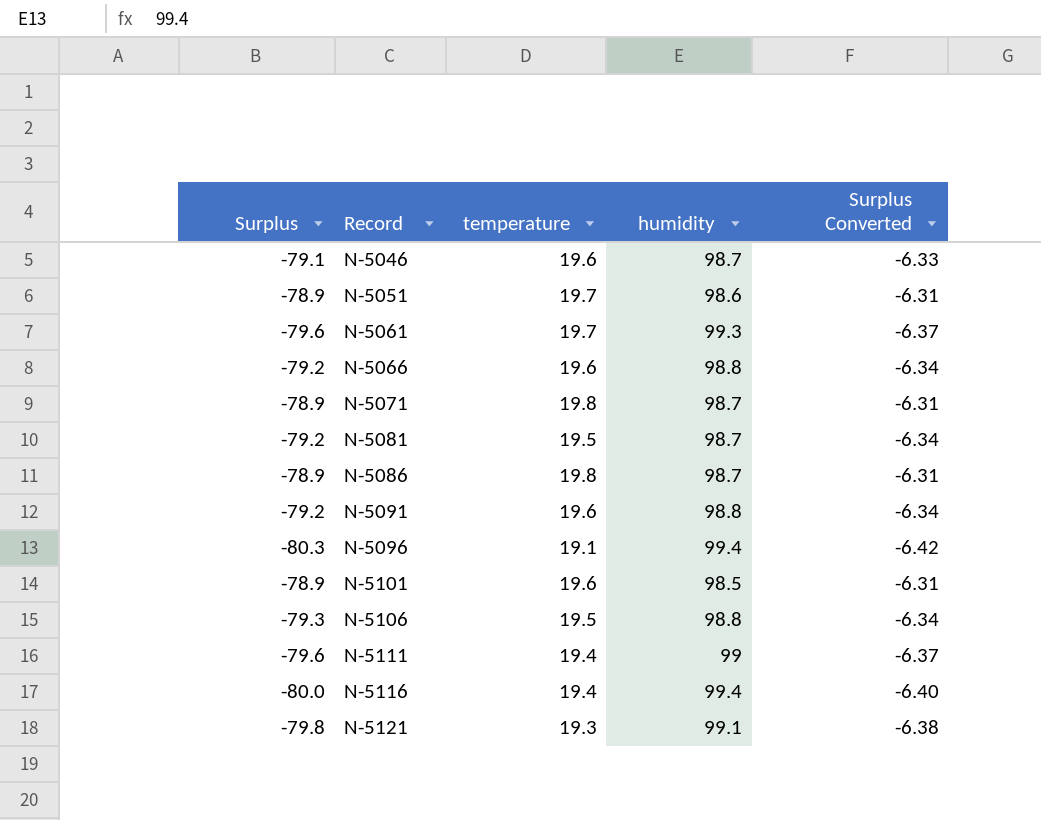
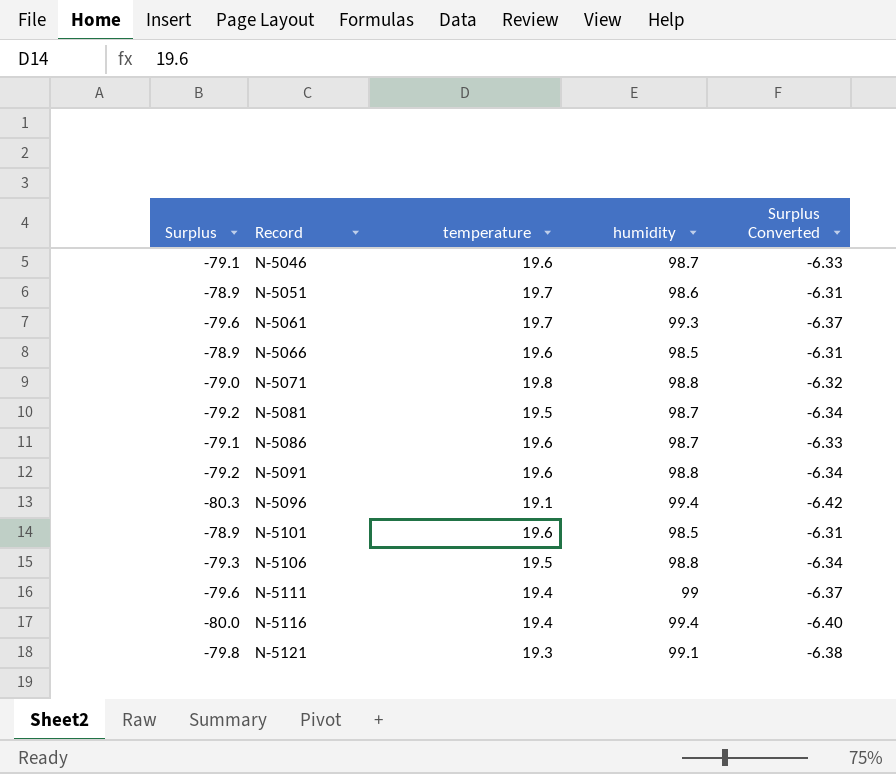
N-5066 | Surplus: -79.2 -> -78.9
N-5066 | humidity: 98.8 -> 98.5
N-5066 | Surplus Converted: -6.34 -> -6.31
N-5071 | Surplus: -78.9 -> -79.0
N-5071 | humidity: 98.7 -> 98.8
N-5071 | Surplus Converted: -6.31 -> -6.32
N-5086 | Surplus: -78.9 -> -79.1
N-5086 | temperature: 19.8 -> 19.6
N-5086 | Surplus Converted: -6.31 -> -6.33

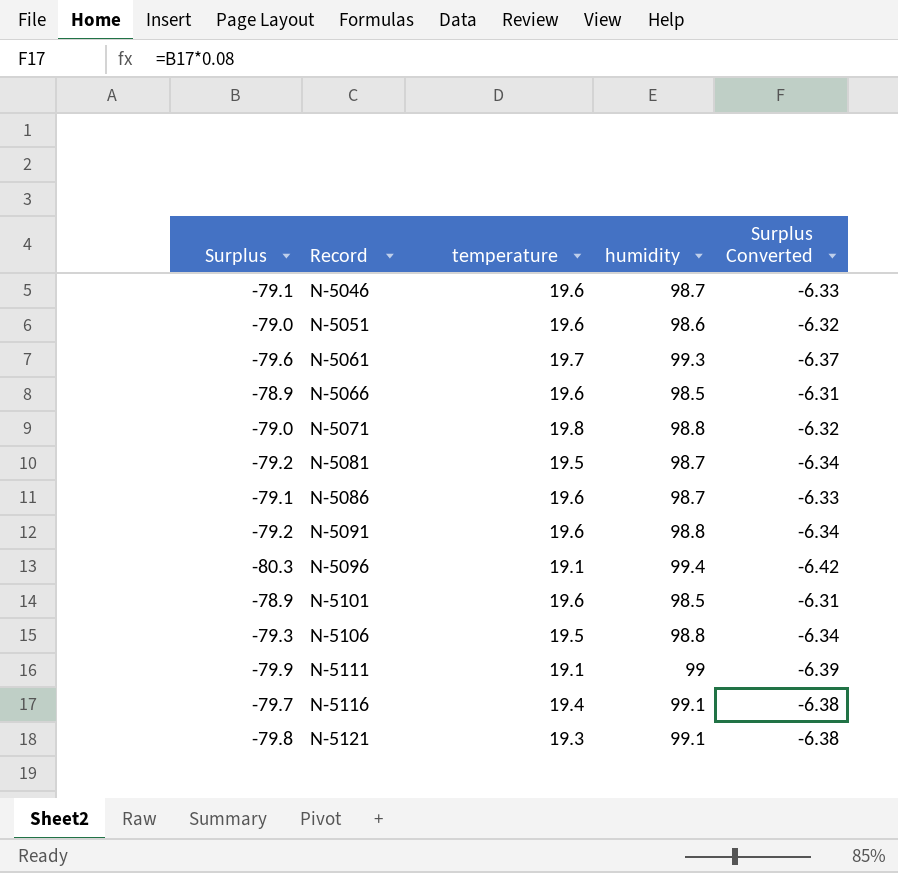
N-5051 | Surplus: -78.9 -> -79.0
N-5051 | temperature: 19.7 -> 19.6
N-5051 | Surplus Converted: -6.31 -> -6.32
N-5111 | Surplus: -79.6 -> -79.9
N-5111 | temperature: 19.4 -> 19.1
N-5111 | Surplus Converted: -6.37 -> -6.39
N-5116 | Surplus: -80.0 -> -79.7
N-5116 | humidity: 99.4 -> 99.1
N-5116 | Surplus Converted: -6.40 -> -6.38

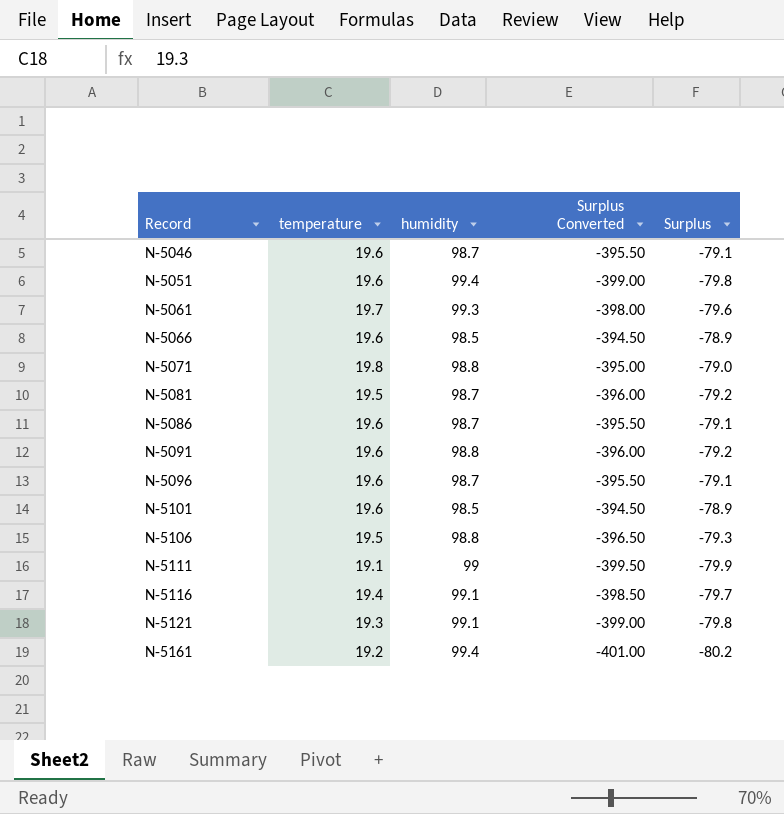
column Surplus Converted | formula: [Surplus] * 0.08 -> [Surplus] * 5
column Surplus | position: 1 -> 5
N-5051 | humidity: 98.6 -> 99.4
N-5051 | Surplus: -79.0 -> -79.8
N-5096 | temperature: 19.1 -> 19.6
N-5096 | humidity: 99.4 -> 98.7
N-5096 | Surplus: -80.3 -> -79.1
row N-5161: none -> 19.2 | 99.4 | -401.00 | -80.2

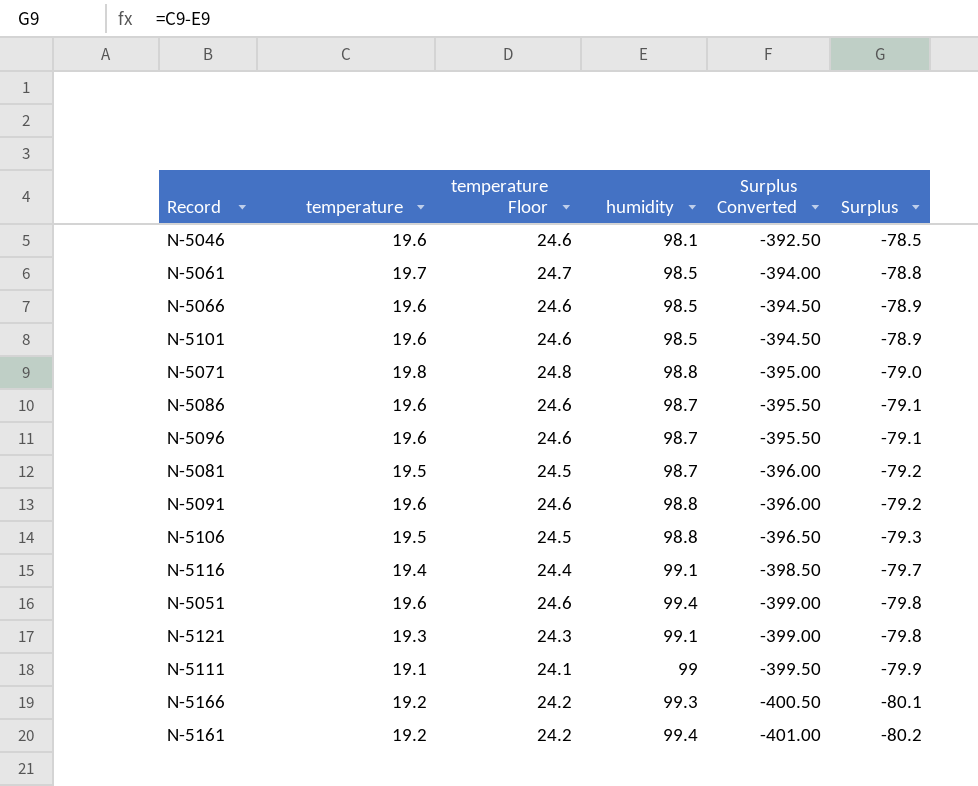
row order: Record ascending -> Surplus Converted descending
column temperature Floor | formula: none -> [temperature] + 5
N-5046 | humidity: 98.7 -> 98.1
N-5046 | Surplus Converted: -395.50 -> -392.50
N-5046 | Surplus: -79.1 -> -78.5
N-5061 | humidity: 99.3 -> 98.5
N-5061 | Surplus Converted: -398.00 -> -394.00
N-5061 | Surplus: -79.6 -> -78.8
row N-5166: none -> 19.2 | 24.2 | 99.3 | -400.50 | -80.1

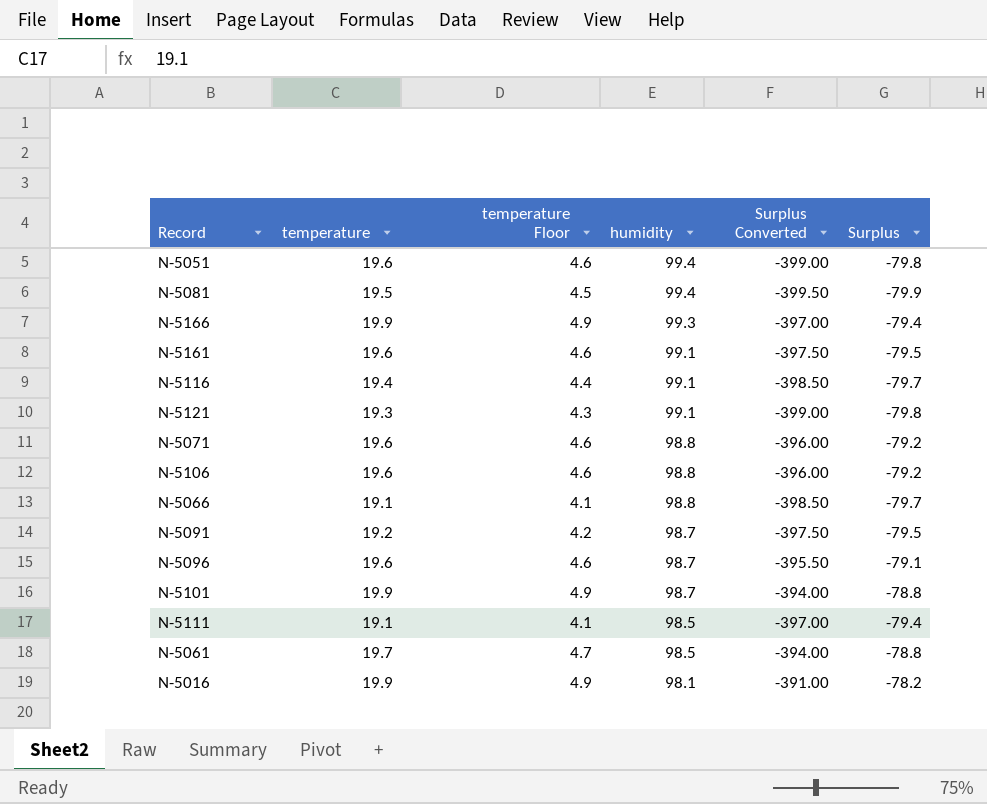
row order: Surplus Converted descending -> humidity descending
column temperature Floor | formula: [temperature] + 5 -> [temperature] - 15
row N-5046: 19.6 | 24.6 | 98.1 | -392.50 | -78.5 -> none
row N-5086: 19.6 | 24.6 | 98.7 | -395.50 | -79.1 -> none
N-5081 | humidity: 98.7 -> 99.4
N-5081 | Surplus Converted: -396.00 -> -399.50
N-5081 | Surplus: -79.2 -> -79.9
N-5166 | temperature: 19.2 -> 19.9
N-5166 | Surplus Converted: -400.50 -> -397.00
N-5166 | Surplus: -80.1 -> -79.4
N-5161 | temperature: 19.2 -> 19.6
N-5161 | humidity: 99.4 -> 99.1
N-5161 | Surplus Converted: -401.00 -> -397.50
N-5161 | Surplus: -80.2 -> -79.5
N-5071 | temperature: 19.8 -> 19.6
N-5071 | Surplus Converted: -395.00 -> -396.00
N-5071 | Surplus: -79.0 -> -79.2
N-5106 | temperature: 19.5 -> 19.6
N-5106 | Surplus Converted: -396.50 -> -396.00
N-5106 | Surplus: -79.3 -> -79.2
N-5066 | temperature: 19.6 -> 19.1
N-5066 | humidity: 98.5 -> 98.8
N-5066 | Surplus Converted: -394.50 -> -398.50
N-5066 | Surplus: -78.9 -> -79.7
N-5091 | temperature: 19.6 -> 19.2
N-5091 | humidity: 98.8 -> 98.7
N-5091 | Surplus Converted: -396.00 -> -397.50
N-5091 | Surplus: -79.2 -> -79.5
N-5101 | temperature: 19.6 -> 19.9
N-5101 | humidity: 98.5 -> 98.7
N-5101 | Surplus Converted: -394.50 -> -394.00
N-5101 | Surplus: -78.9 -> -78.8
N-5111 | humidity: 99 -> 98.5
N-5111 | Surplus Converted: -399.50 -> -397.00
N-5111 | Surplus: -79.9 -> -79.4
row N-5016: none -> 19.9 | 4.9 | 98.1 | -391.00 | -78.2

